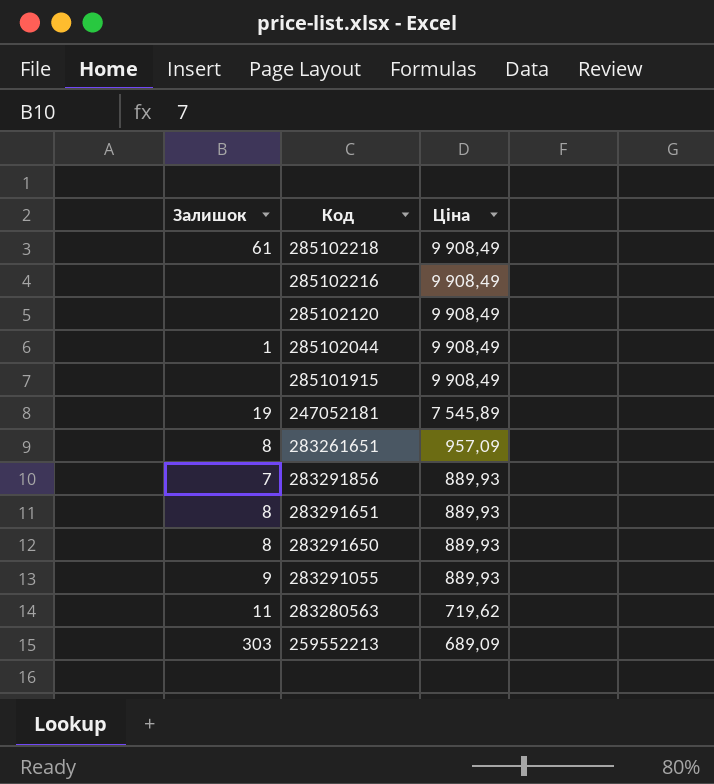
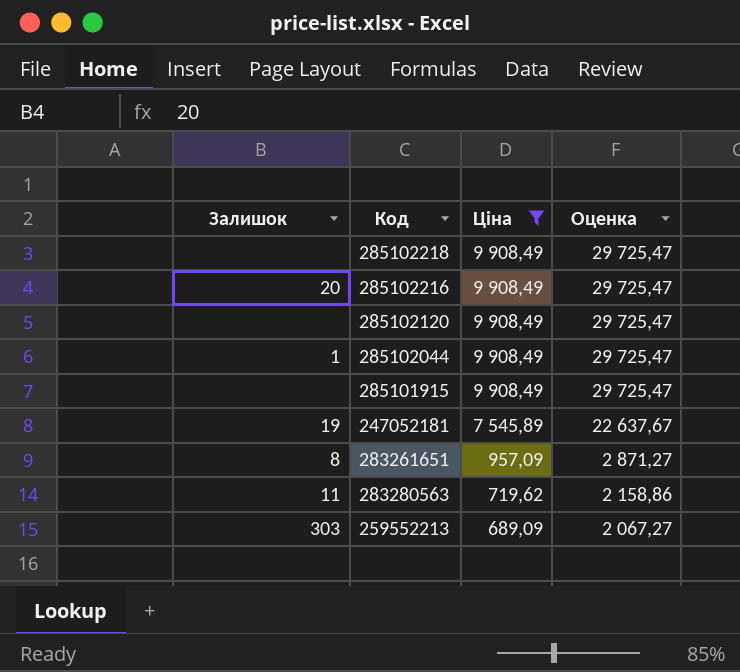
filter: none -> Ціна != 889,93
column Оценка | formula: none -> [Ціна] * 3
285102218 | Залишок: 61 -> none
285102216 | Залишок: none -> 20

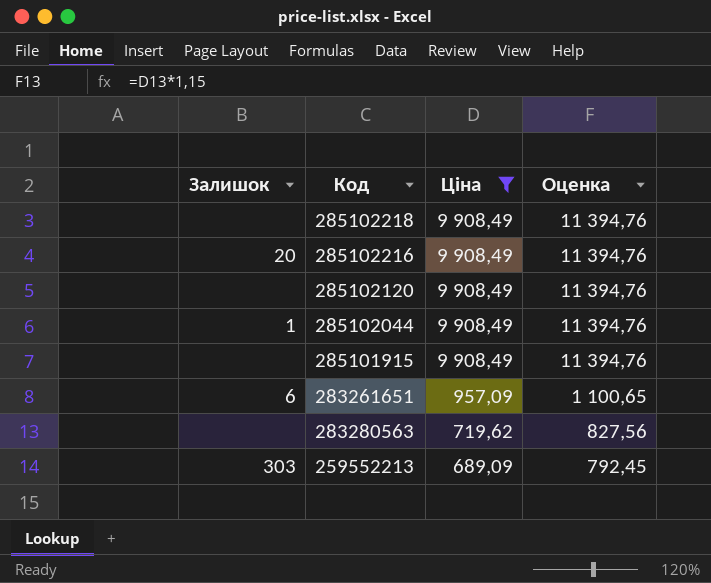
column Оценка | formula: [Ціна] * 3 -> [Ціна] * 1,15
row 247052181: 19 | 7 545,89 | 22 637,67 -> none
283261651 | Залишок: 8 -> 6
283280563 | Залишок: 11 -> none

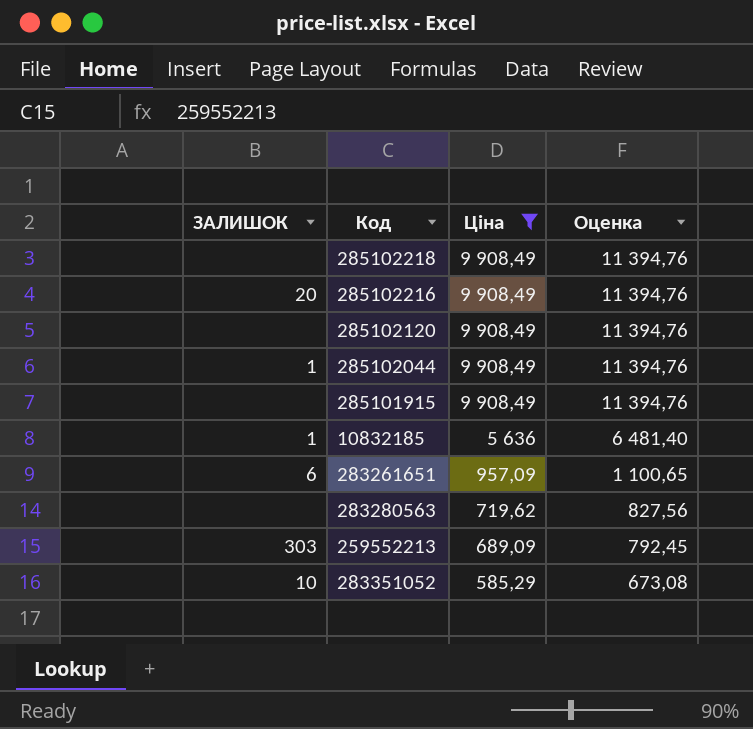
column name: Залишок -> ЗАЛИШОК
row 10832185: none -> 1 | 5 636 | 6 481,40
row 283351052: none -> 10 | 585,29 | 673,08

